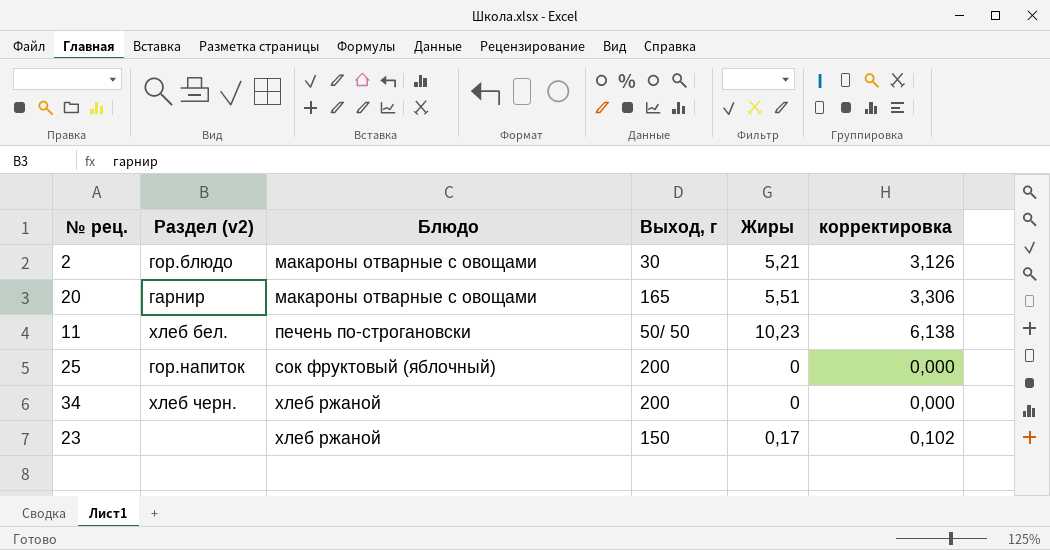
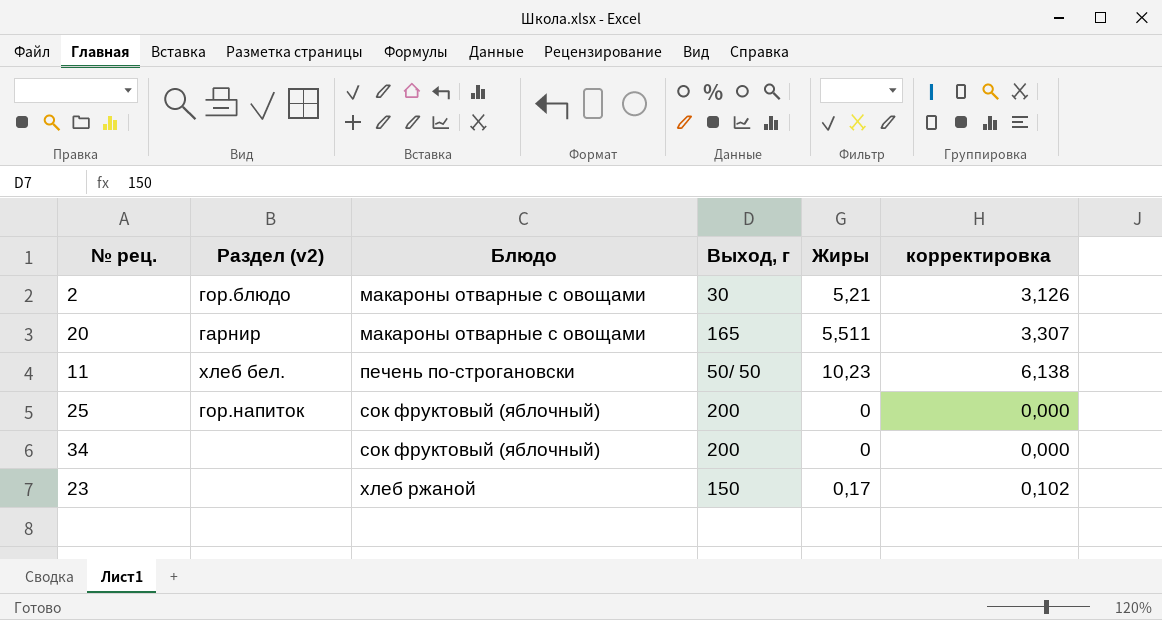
20 | Жиры: 5,51 -> 5,511
20 | корректировка: 3,306 -> 3,307
34 | Раздел (v2): хлеб черн. -> none
34 | Блюдо: хлеб ржаной -> сок фруктовый (яблочный)

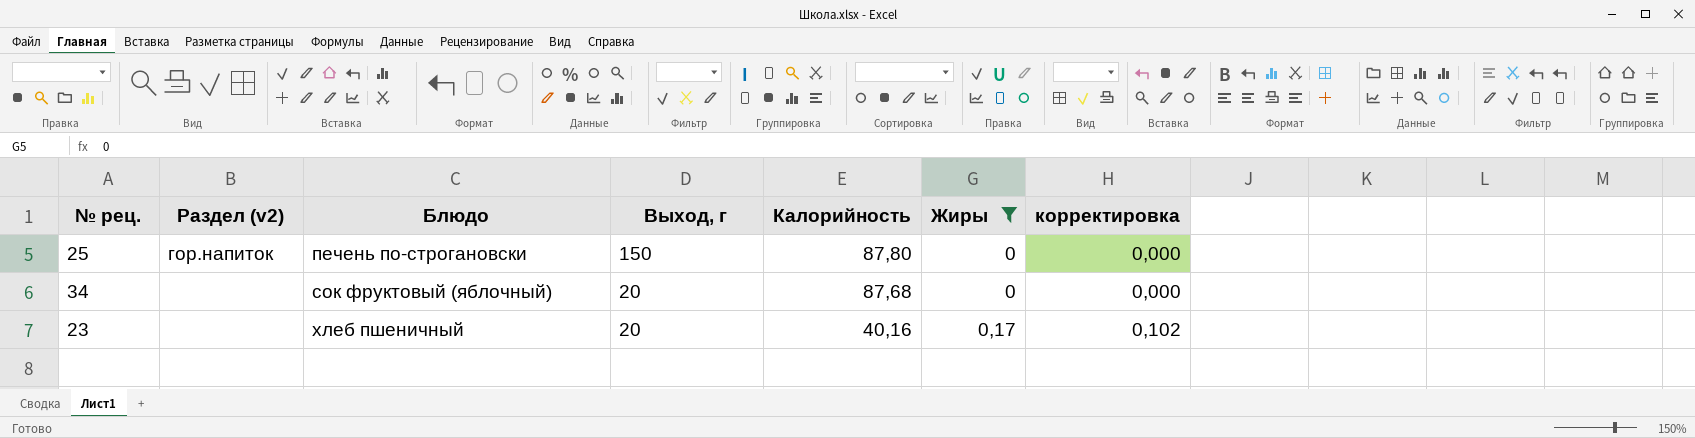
filter: none -> Жиры <= 0,17
column Калорийность | position: none -> 5
25 | Блюдо: сок фруктовый (яблочный) -> печень по-строгановски
25 | Выход, г: 200 -> 150
34 | Выход, г: 200 -> 20
23 | Блюдо: хлеб ржаной -> хлеб пшеничный
23 | Выход, г: 150 -> 20

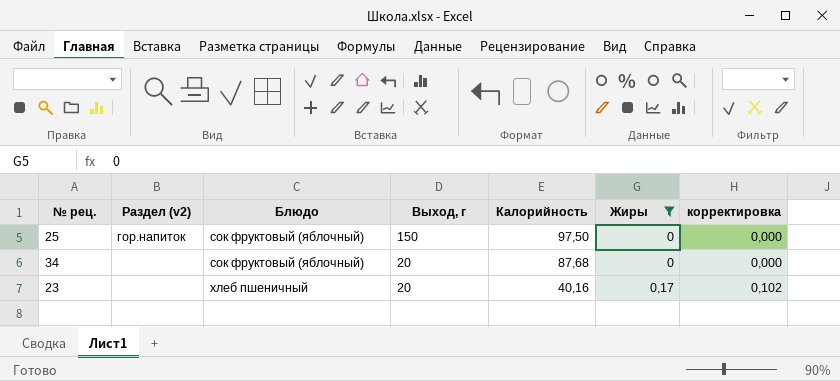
25 | Блюдо: печень по-строгановски -> сок фруктовый (яблочный)
25 | Калорийность: 87,80 -> 97,50

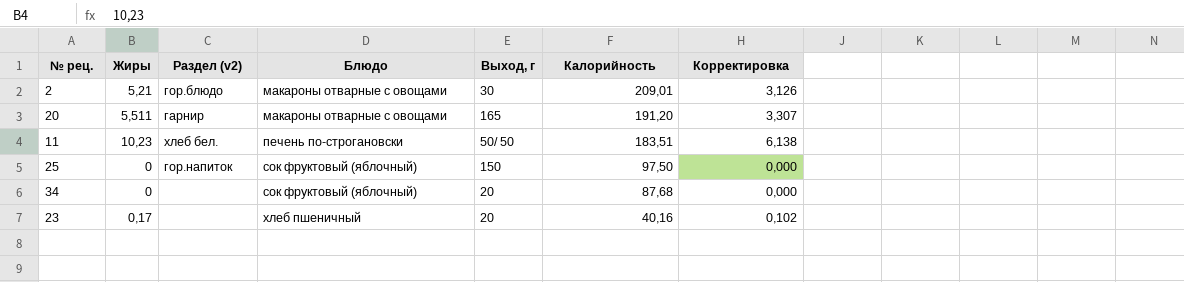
filter: Жиры <= 0,17 -> none
column Жиры | position: 6 -> 2
column name: корректировка -> Корректировка

